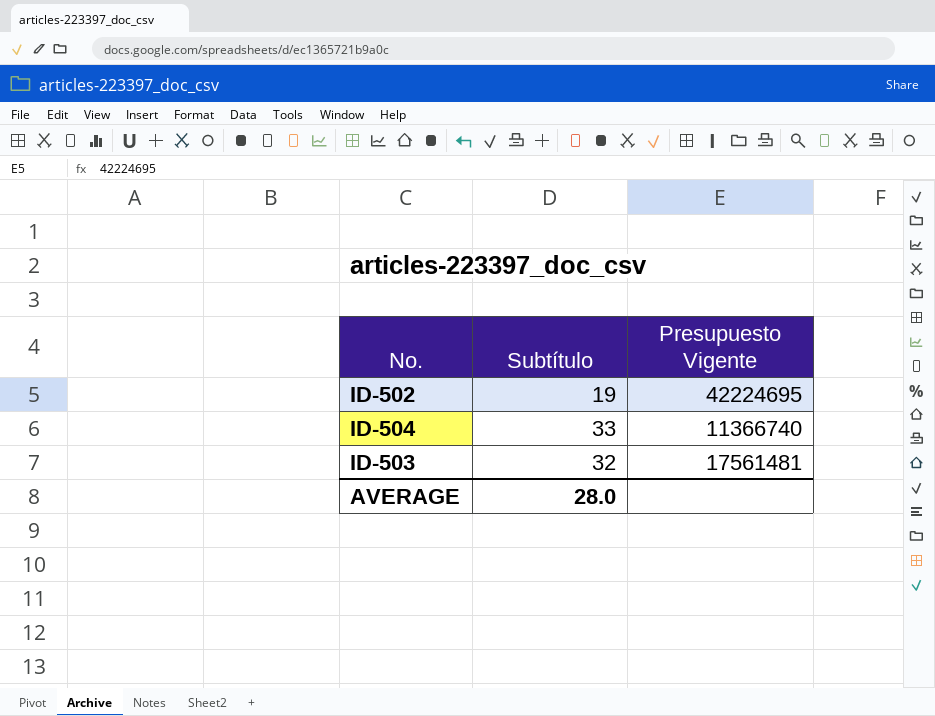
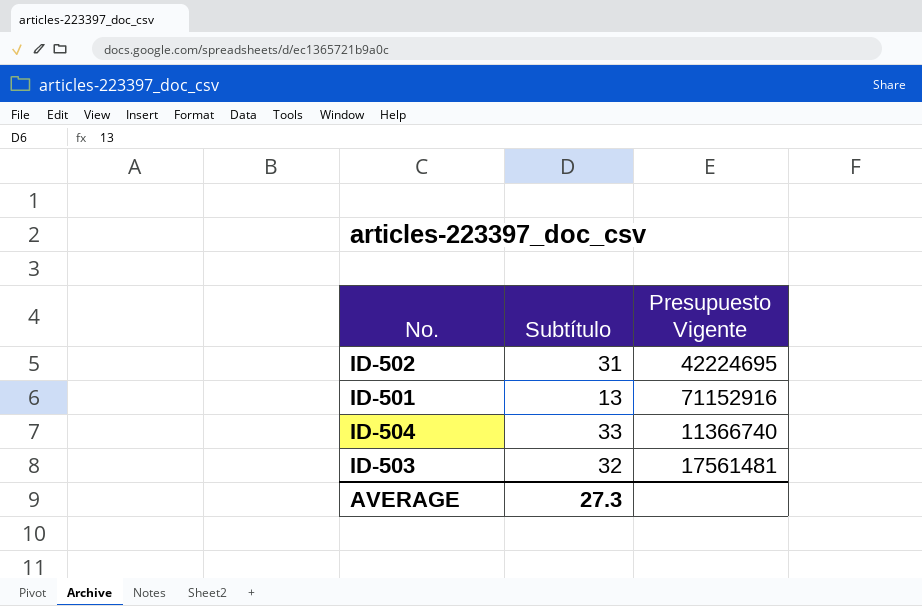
ID-502 | Subtítulo: 19 -> 31
row ID-501: none -> 13 | 71152916
AVERAGE | Subtítulo: 28.0 -> 27.3

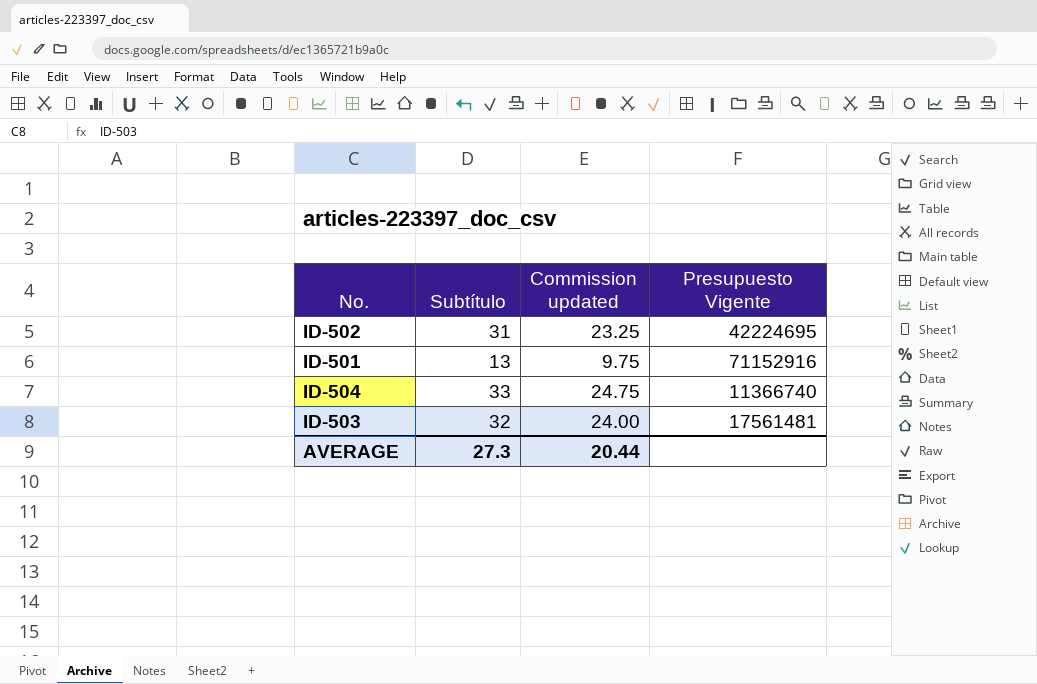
column Commission updated | formula: none -> [Subtítulo] * 0.75

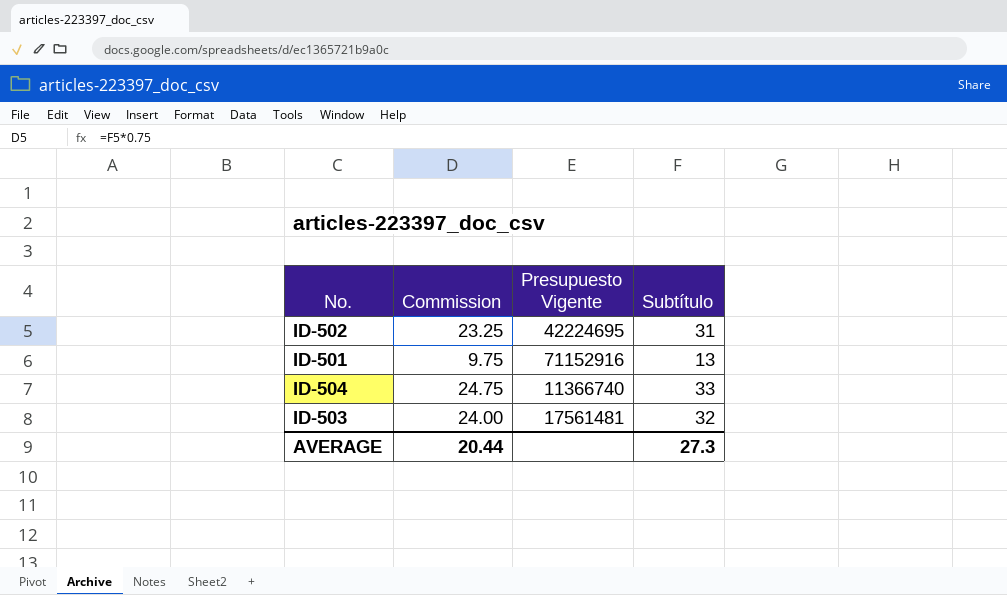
column name: Commission updated -> Commission
column Subtítulo | position: 2 -> 4

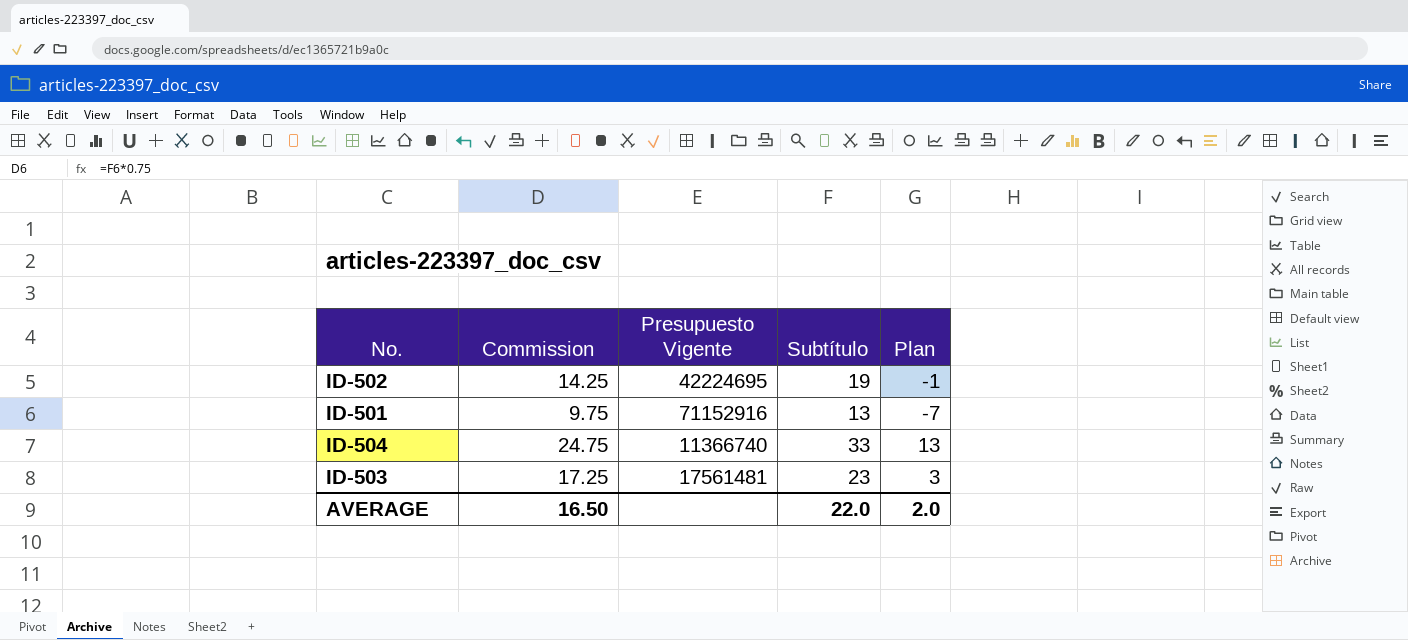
column Plan | formula: none -> [Subtítulo] - 20
ID-502 | Commission: 23.25 -> 14.25
ID-502 | Subtítulo: 31 -> 19
ID-503 | Commission: 24.00 -> 17.25
ID-503 | Subtítulo: 32 -> 23
AVERAGE | Commission: 20.44 -> 16.50
AVERAGE | Subtítulo: 27.3 -> 22.0

